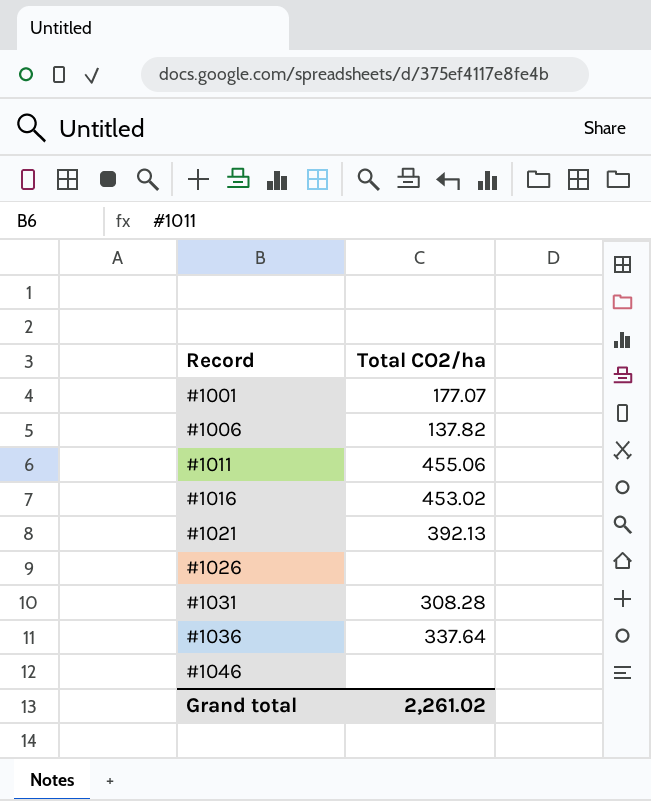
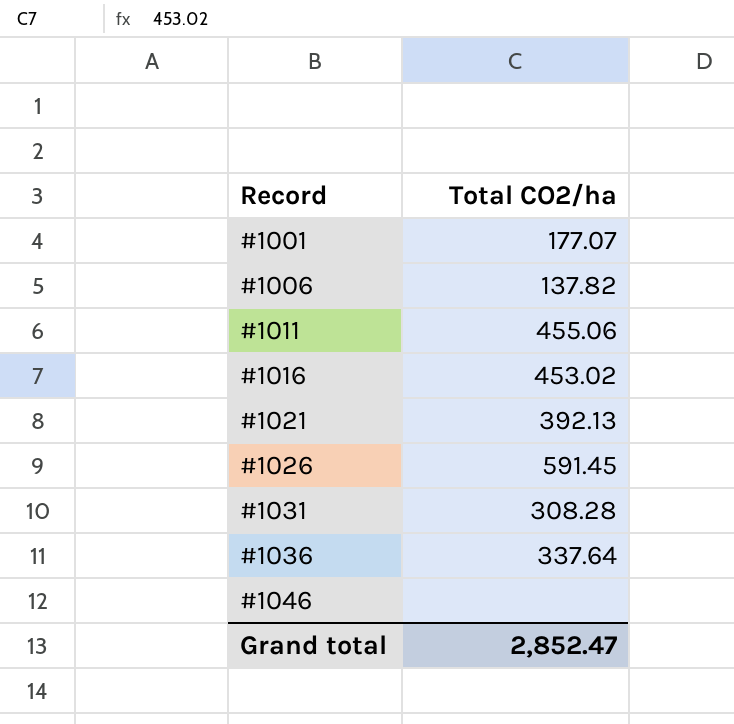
#1026 | Total CO2/ha: none -> 591.45
Grand total | Total CO2/ha: 2,261.02 -> 2,852.47

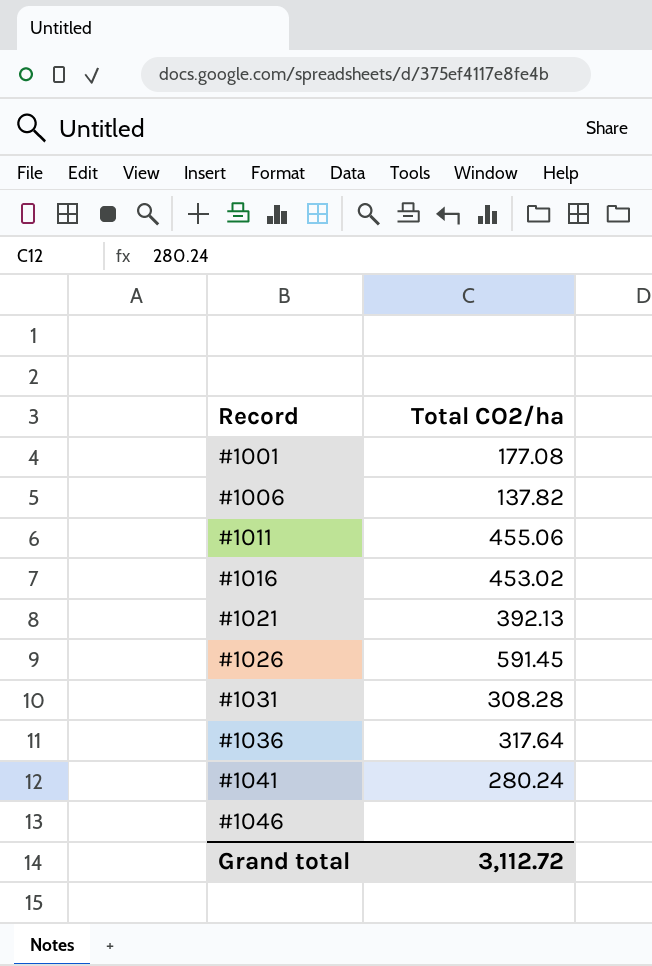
#1001 | Total CO2/ha: 177.07 -> 177.08
#1036 | Total CO2/ha: 337.64 -> 317.64
row #1041: none -> 280.24
Grand total | Total CO2/ha: 2,852.47 -> 3,112.72

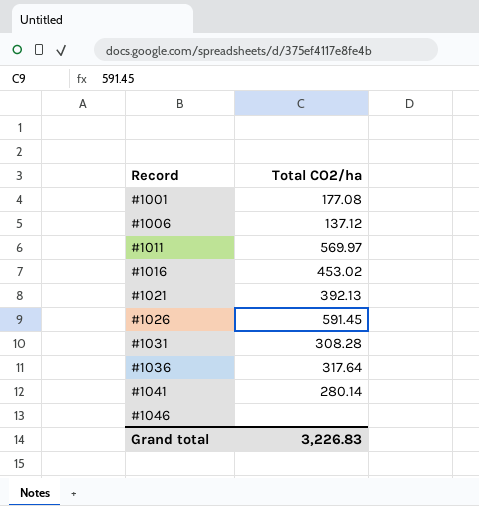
#1006 | Total CO2/ha: 137.82 -> 137.12
#1011 | Total CO2/ha: 455.06 -> 569.97
#1041 | Total CO2/ha: 280.24 -> 280.14
Grand total | Total CO2/ha: 3,112.72 -> 3,226.83

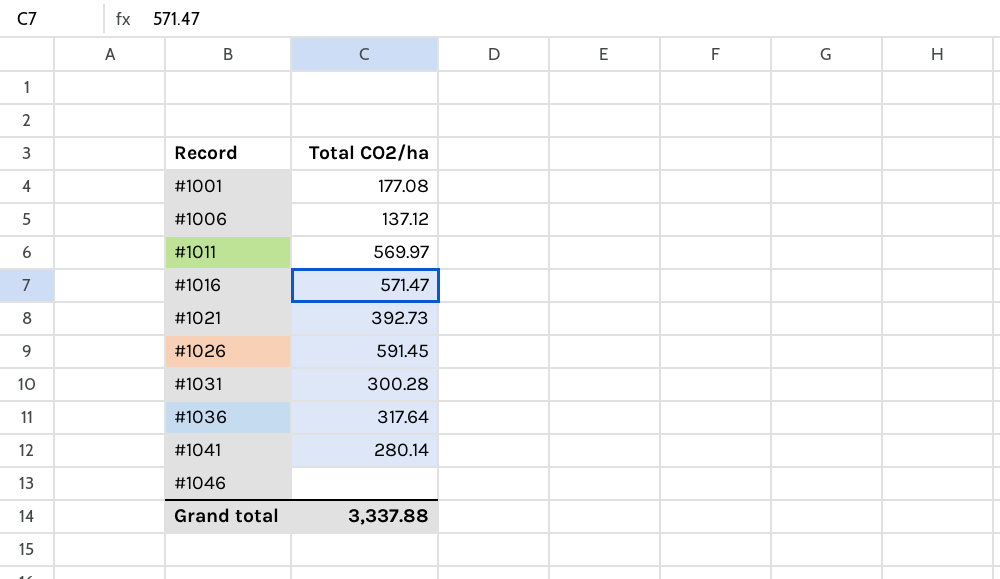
#1016 | Total CO2/ha: 453.02 -> 571.47
#1021 | Total CO2/ha: 392.13 -> 392.73
#1031 | Total CO2/ha: 308.28 -> 300.28
Grand total | Total CO2/ha: 3,226.83 -> 3,337.88

